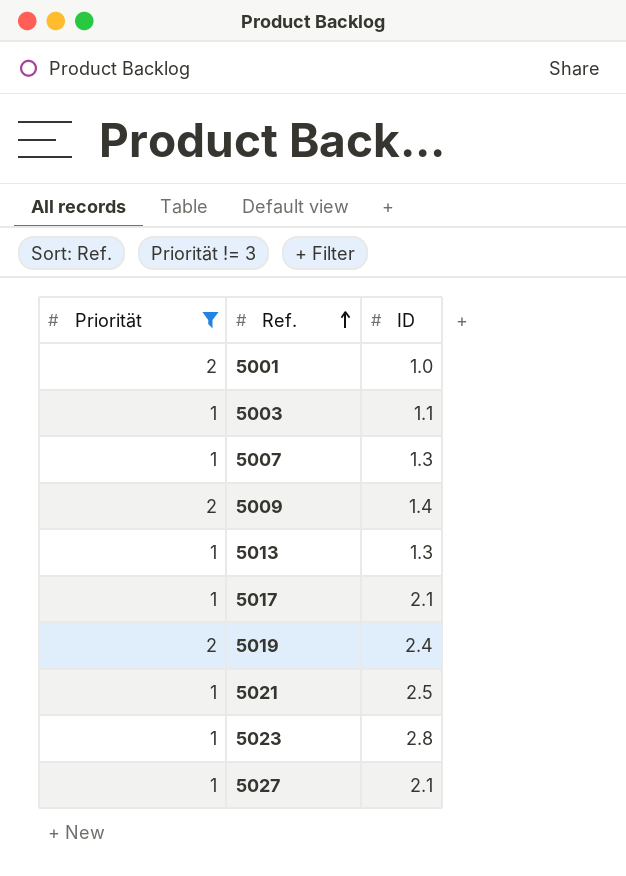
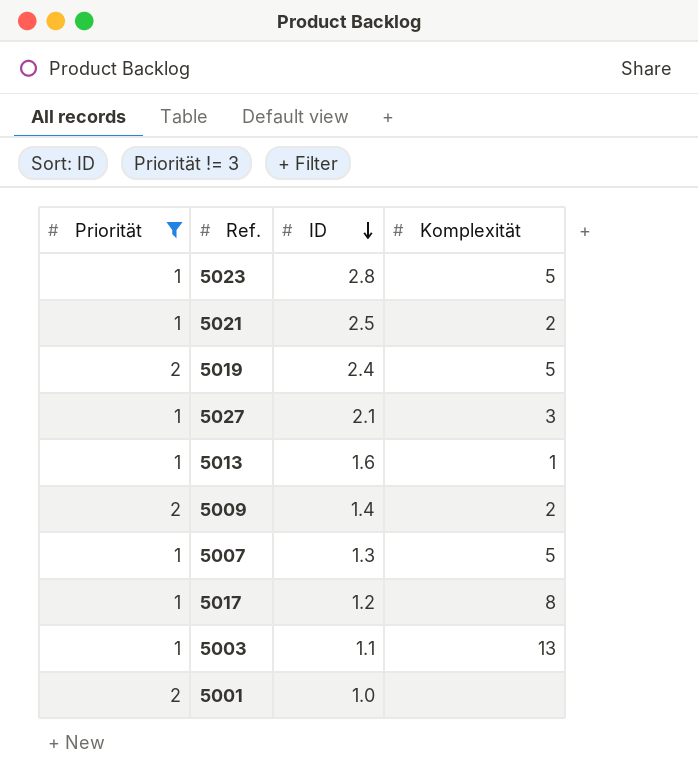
row order: Ref. ascending -> ID descending
column Komplexität | position: none -> 4
5013 | ID: 1.3 -> 1.6
5017 | ID: 2.1 -> 1.2

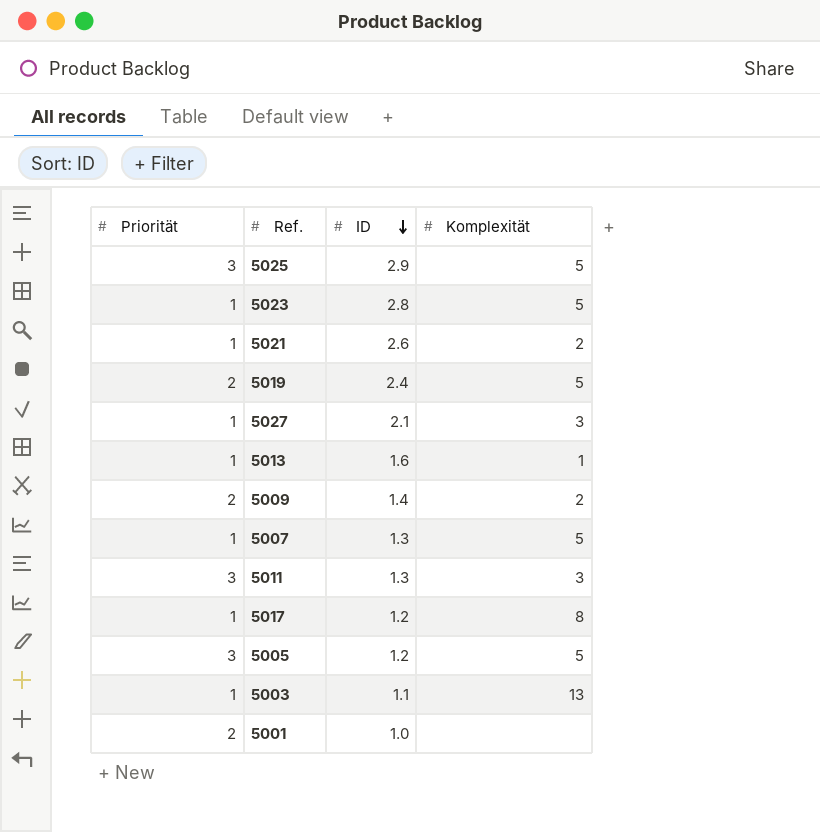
filter: Priorität != 3 -> none
5021 | ID: 2.5 -> 2.6

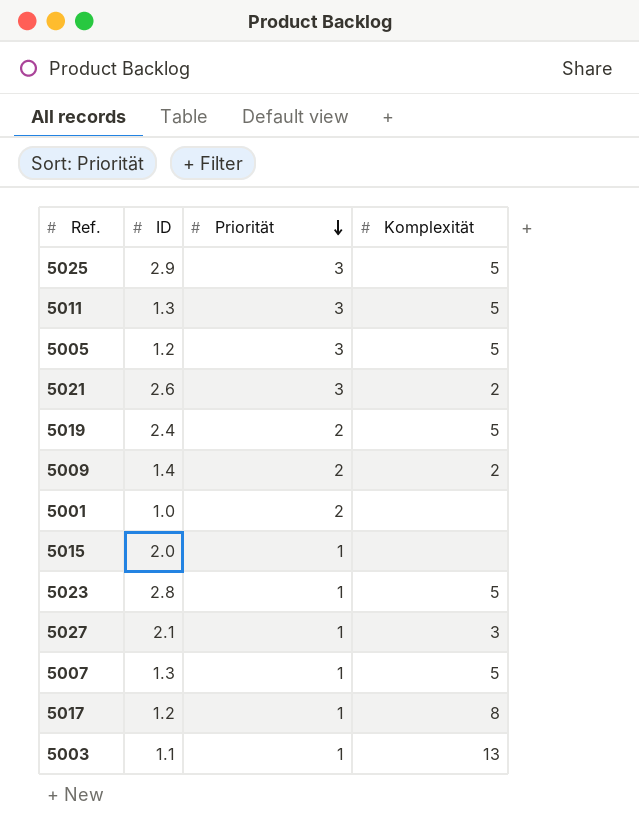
row order: ID descending -> Priorität descending
column Priorität | position: 1 -> 3
row 5013: 1 | 1.6 | 1 -> none
5011 | Komplexität: 3 -> 5
5021 | Priorität: 1 -> 3
row 5015: none -> 2.0 | 1 | none

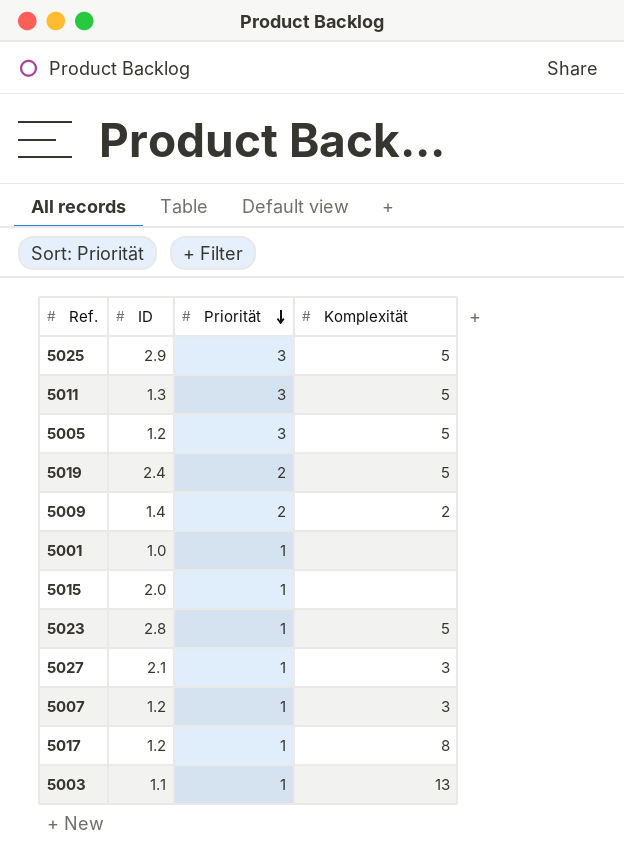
row 5021: 2.6 | 3 | 2 -> none
5001 | Priorität: 2 -> 1
5007 | ID: 1.3 -> 1.2
5007 | Komplexität: 5 -> 3

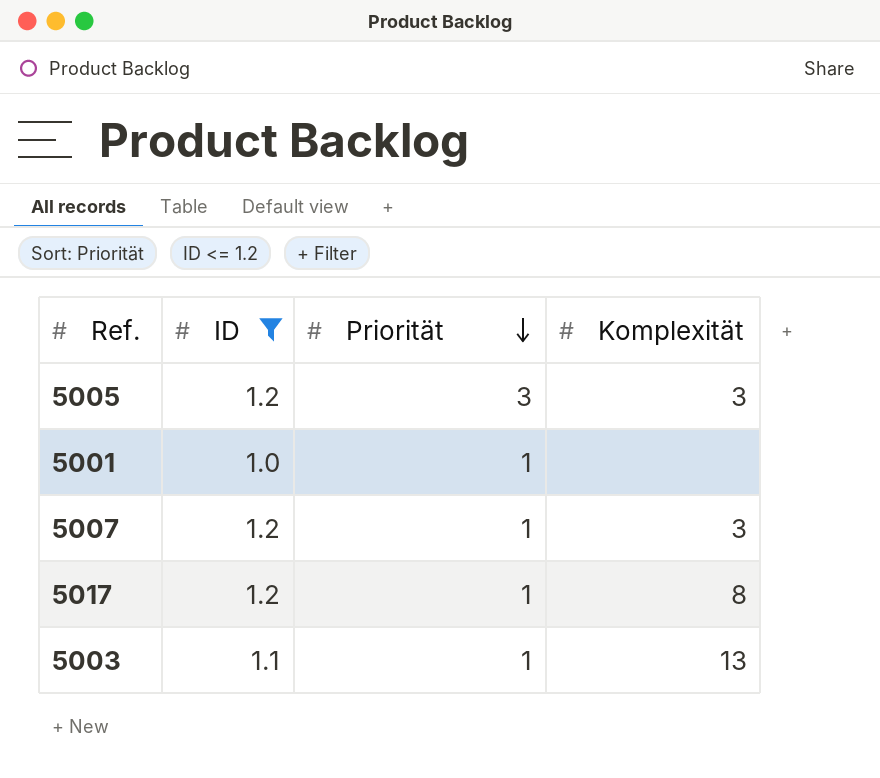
filter: none -> ID <= 1.2
5005 | Komplexität: 5 -> 3

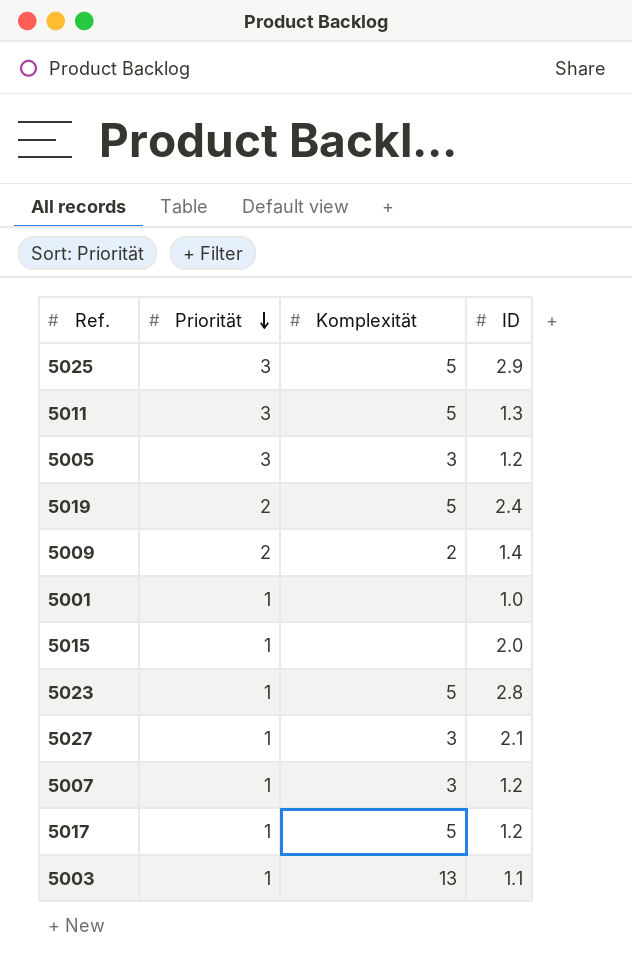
filter: ID <= 1.2 -> none
column ID | position: 2 -> 4
5017 | Komplexität: 8 -> 5

